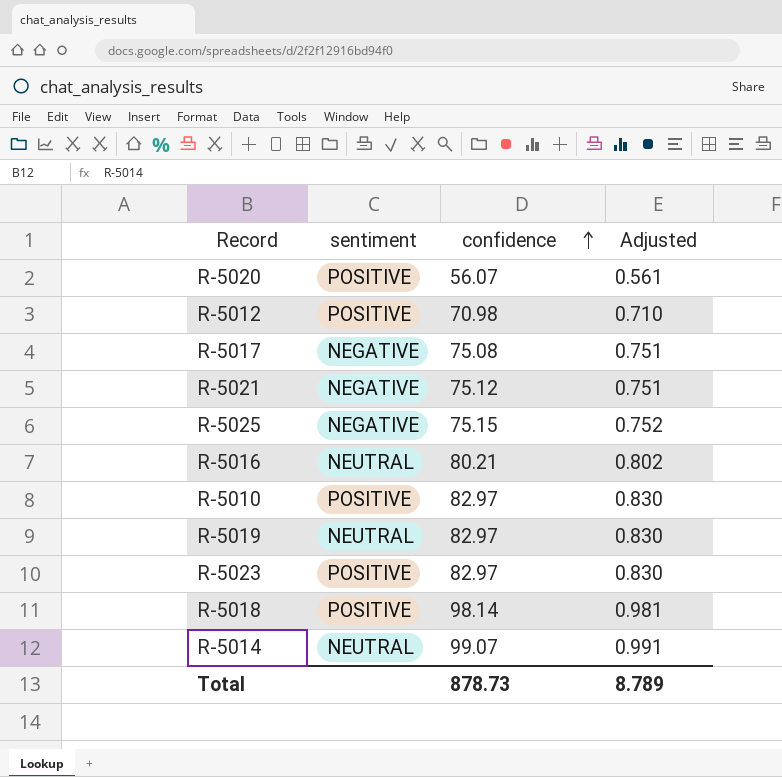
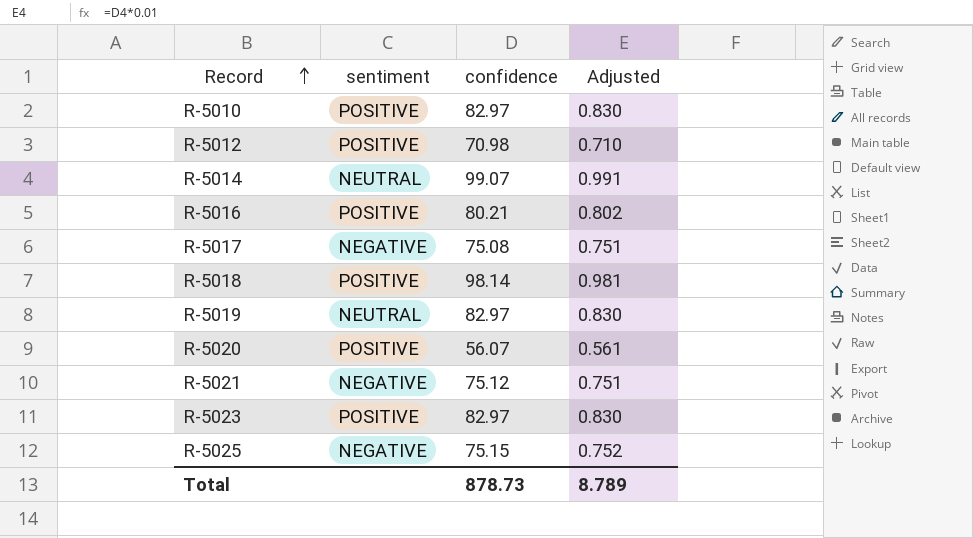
row order: confidence ascending -> Record ascending
R-5016 | sentiment: NEUTRAL -> POSITIVE

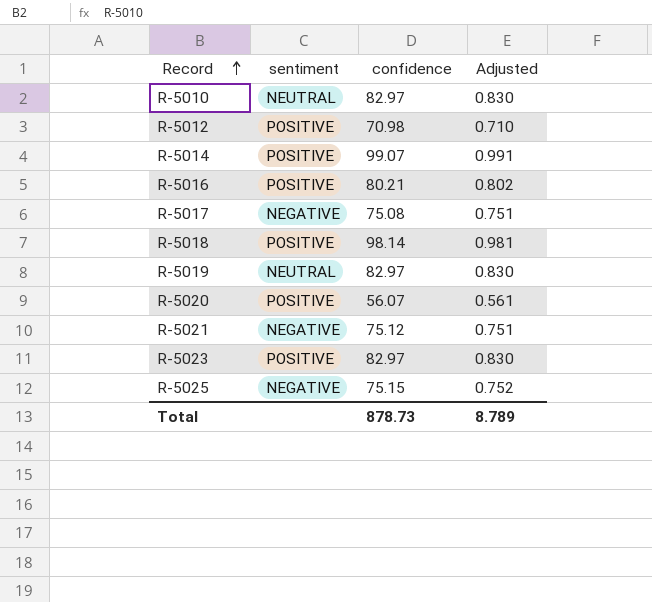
R-5010 | sentiment: POSITIVE -> NEUTRAL
R-5014 | sentiment: NEUTRAL -> POSITIVE

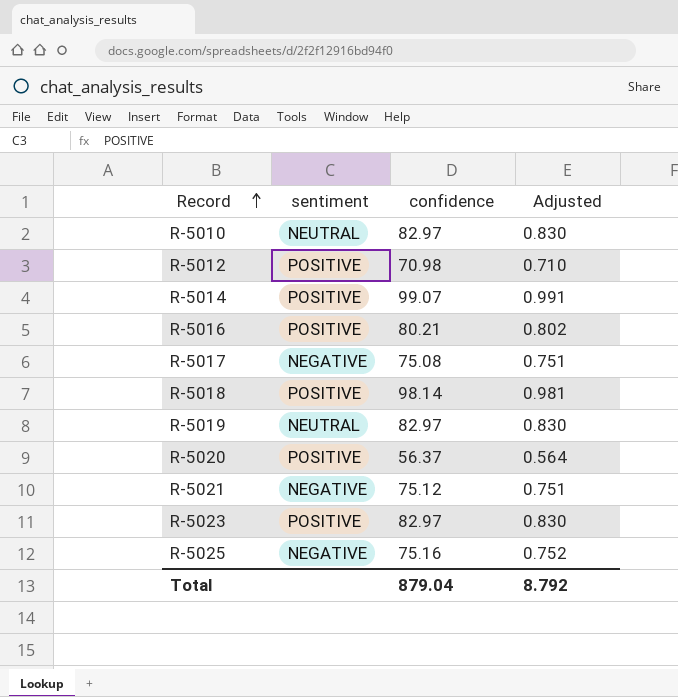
R-5020 | confidence: 56.07 -> 56.37
R-5020 | Adjusted: 0.561 -> 0.564
R-5025 | confidence: 75.15 -> 75.16
Total | confidence: 878.73 -> 879.04
Total | Adjusted: 8.789 -> 8.792

